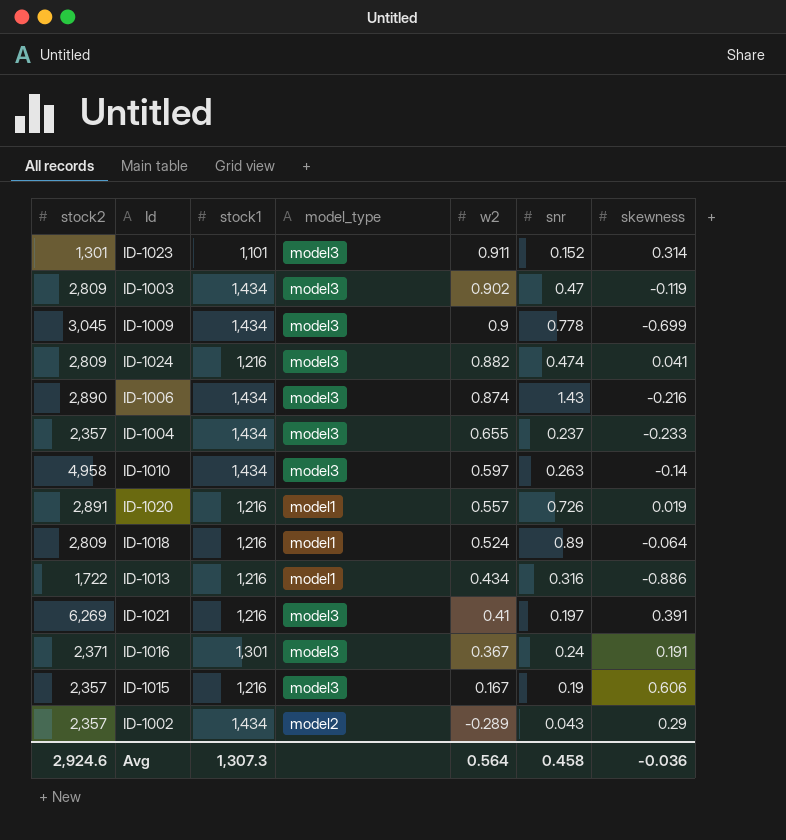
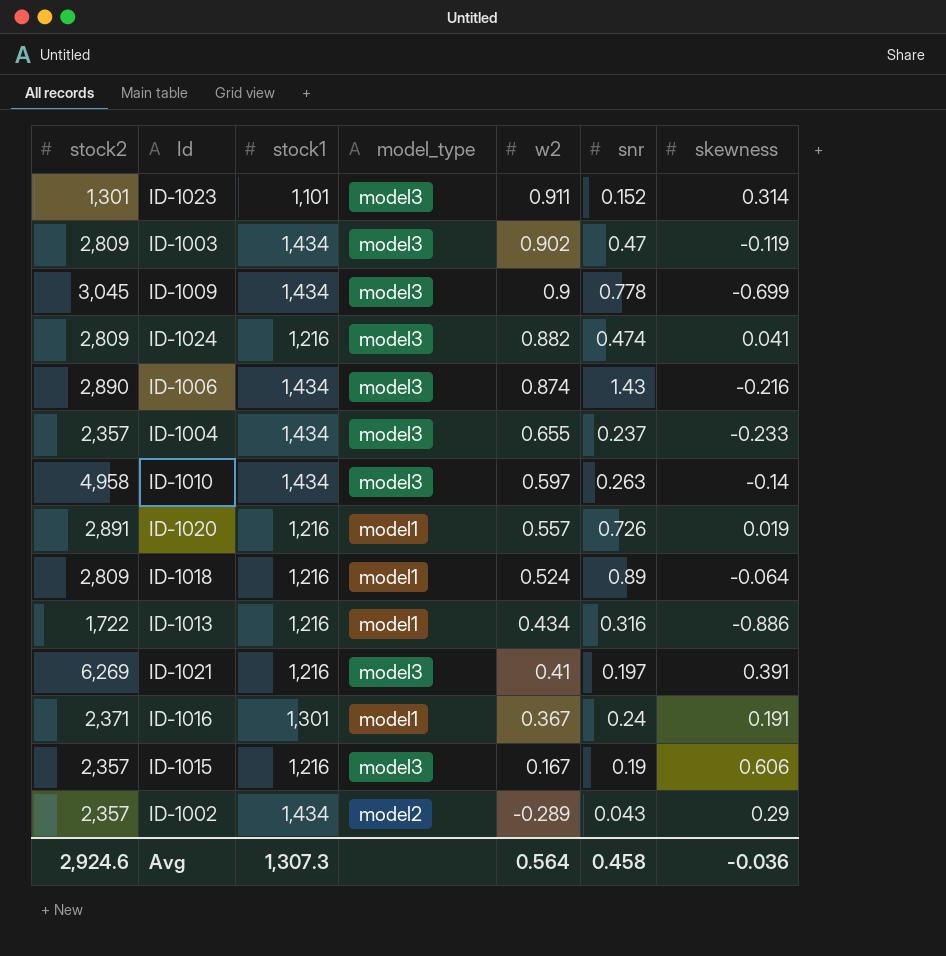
ID-1016 | model_type: model3 -> model1

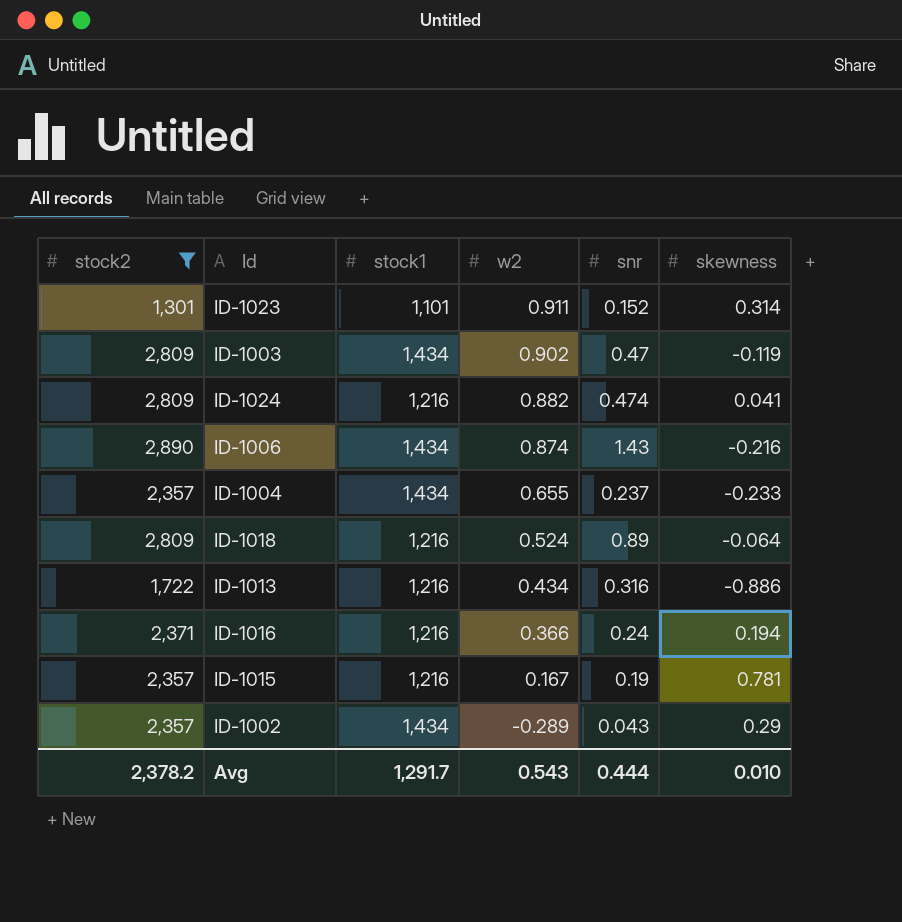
filter: none -> stock2 <= 2,890
column model_type | position: 4 -> none
ID-1016 | stock1: 1,301 -> 1,216
ID-1016 | w2: 0.367 -> 0.366
ID-1016 | skewness: 0.191 -> 0.194
ID-1015 | skewness: 0.606 -> 0.781
Avg | stock2: 2,924.6 -> 2,378.2
Avg | stock1: 1,307.3 -> 1,291.7
Avg | w2: 0.564 -> 0.543
Avg | snr: 0.458 -> 0.444
Avg | skewness: -0.036 -> 0.010

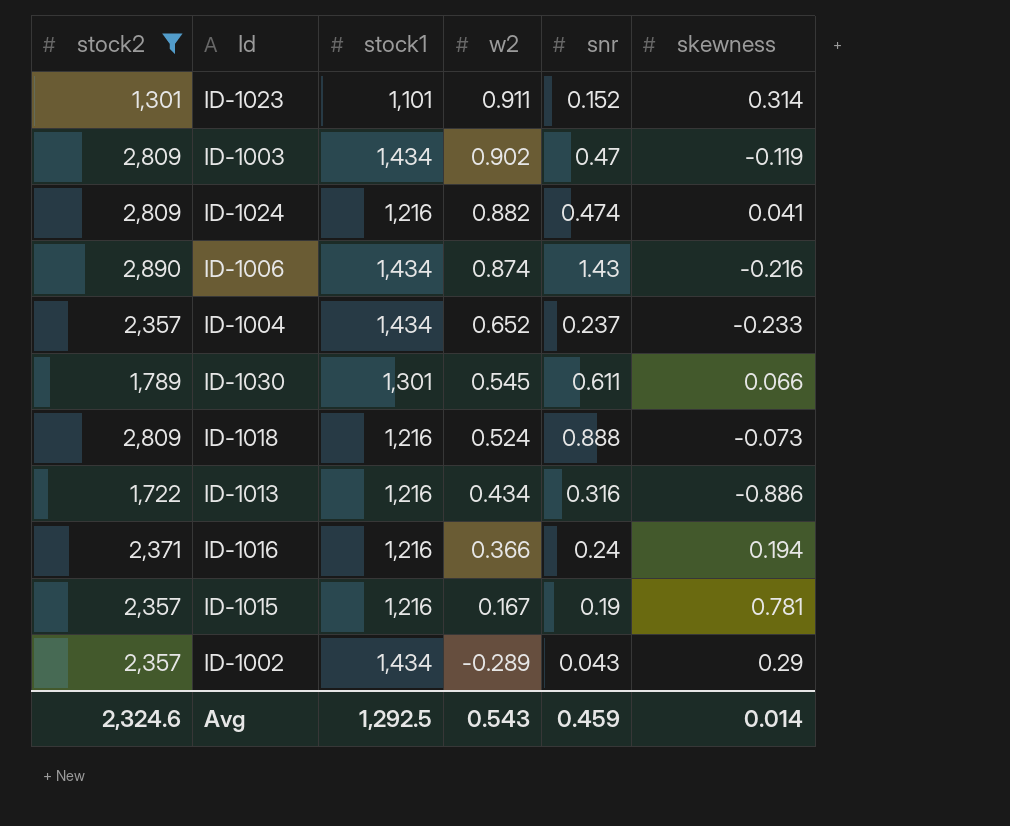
ID-1004 | w2: 0.655 -> 0.652
row ID-1030: none -> 1,789 | 1,301 | 0.545 | 0.611 | 0.066
ID-1018 | snr: 0.89 -> 0.888
ID-1018 | skewness: -0.064 -> -0.073
Avg | stock2: 2,378.2 -> 2,324.6
Avg | stock1: 1,291.7 -> 1,292.5
Avg | snr: 0.444 -> 0.459
Avg | skewness: 0.010 -> 0.014

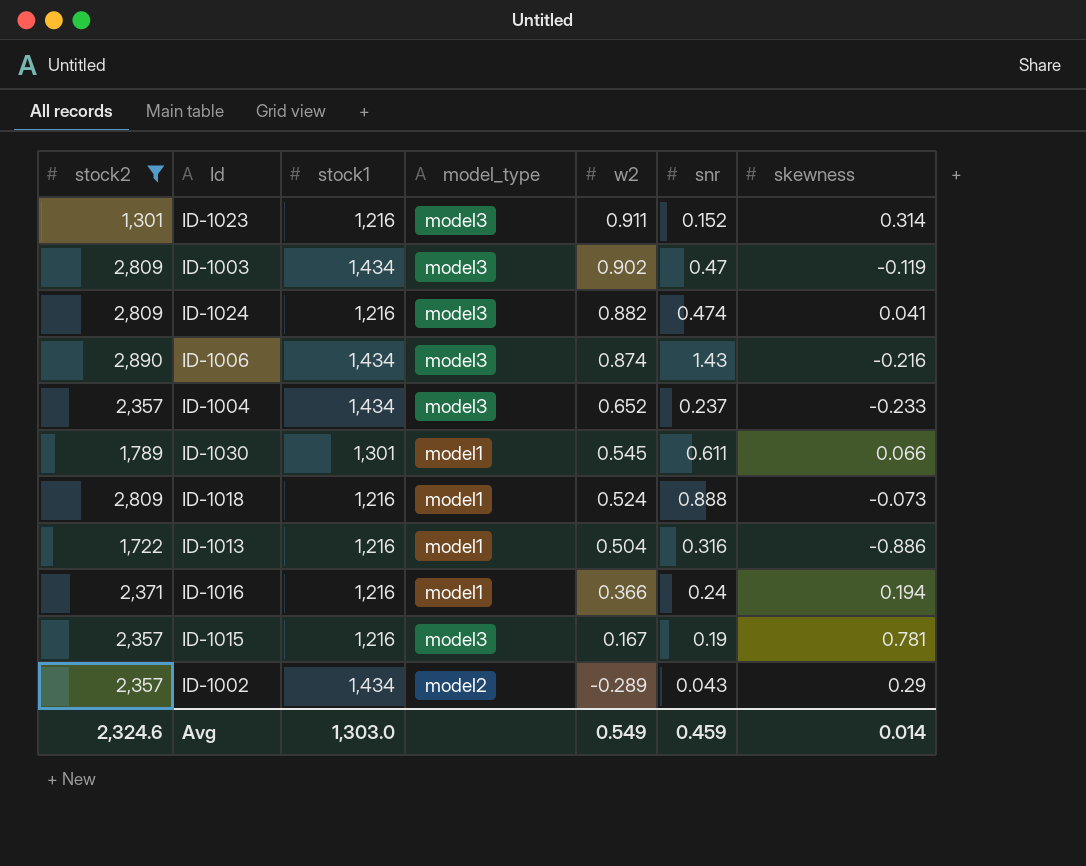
column model_type | position: none -> 4
ID-1023 | stock1: 1,101 -> 1,216
ID-1013 | w2: 0.434 -> 0.504
Avg | stock1: 1,292.5 -> 1,303.0
Avg | w2: 0.543 -> 0.549

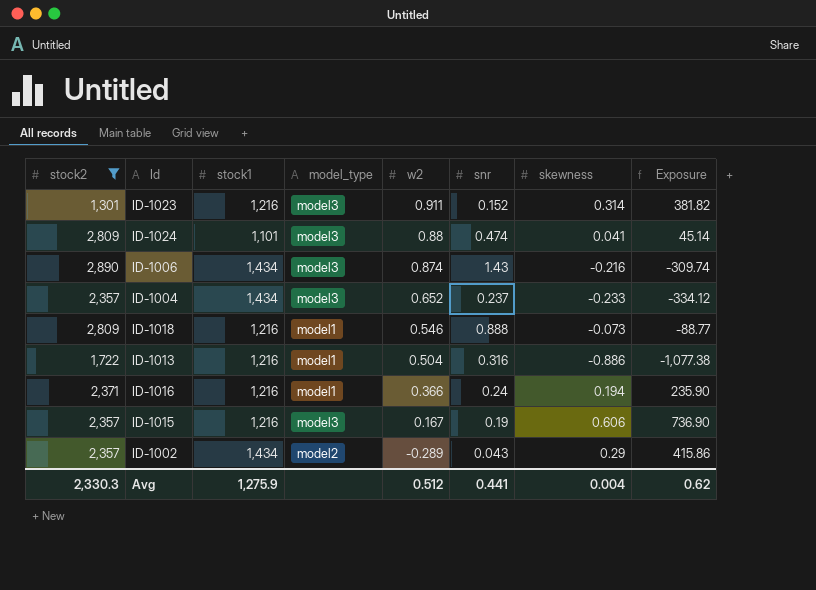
column Exposure | formula: none -> [stock1] * [skewness]
row ID-1003: 2,809 | 1,434 | model3 | 0.902 | 0.47 | -0.119 -> none
row ID-1030: 1,789 | 1,301 | model1 | 0.545 | 0.611 | 0.066 -> none
ID-1024 | stock1: 1,216 -> 1,101
ID-1024 | w2: 0.882 -> 0.88
ID-1018 | w2: 0.524 -> 0.546
ID-1015 | skewness: 0.781 -> 0.606
Avg | stock2: 2,324.6 -> 2,330.3
Avg | stock1: 1,303.0 -> 1,275.9
Avg | w2: 0.549 -> 0.512
Avg | snr: 0.459 -> 0.441
Avg | skewness: 0.014 -> 0.004

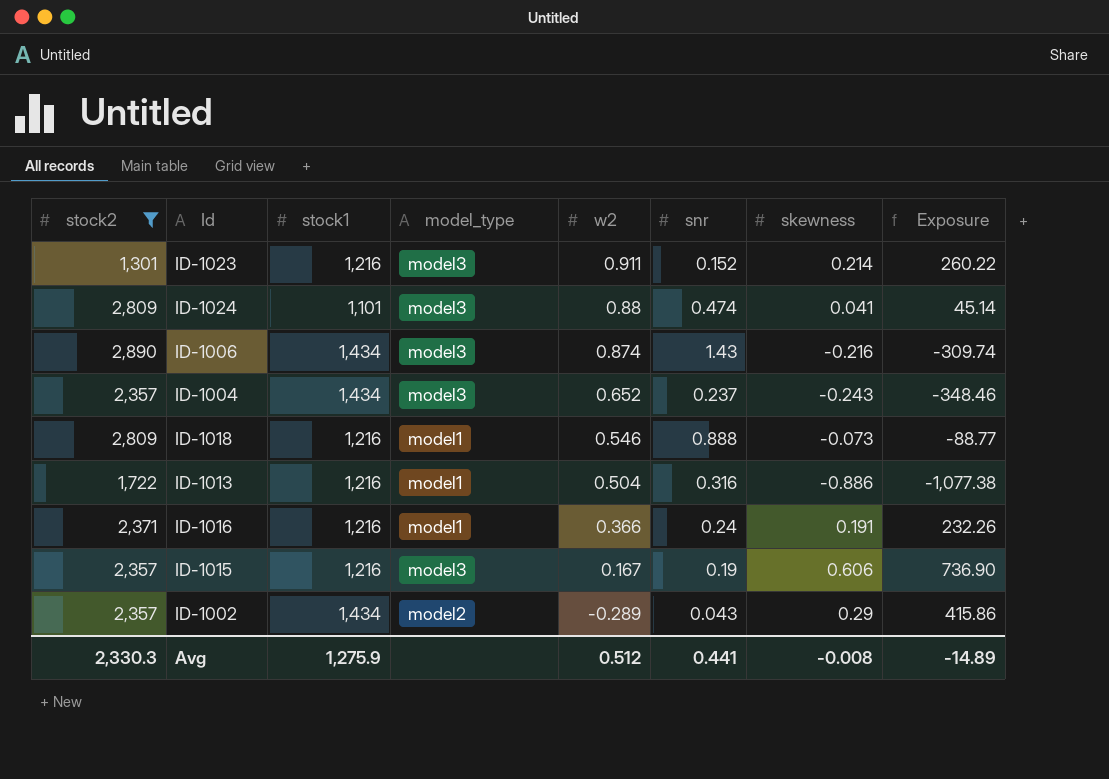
ID-1023 | skewness: 0.314 -> 0.214
ID-1023 | Exposure: 381.82 -> 260.22
ID-1004 | skewness: -0.233 -> -0.243
ID-1004 | Exposure: -334.12 -> -348.46
ID-1016 | skewness: 0.194 -> 0.191
ID-1016 | Exposure: 235.90 -> 232.26
Avg | skewness: 0.004 -> -0.008
Avg | Exposure: 0.62 -> -14.89

